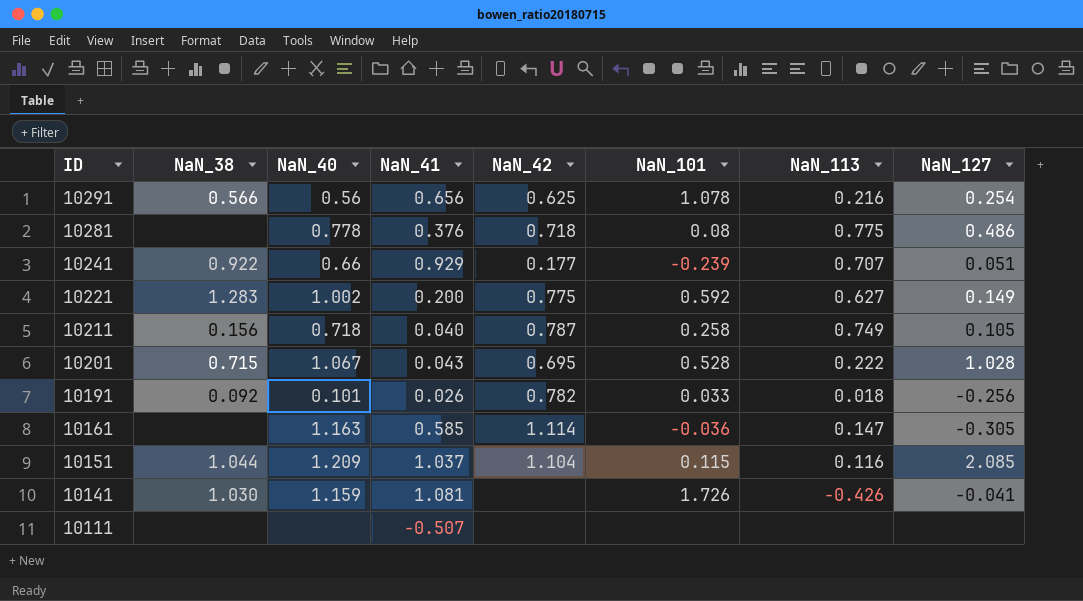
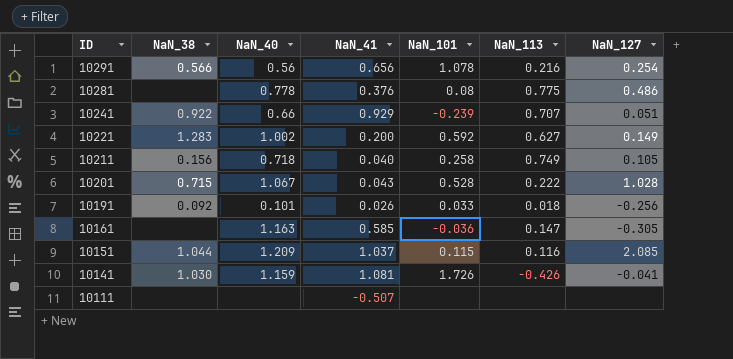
column NaN_42 | position: 5 -> none

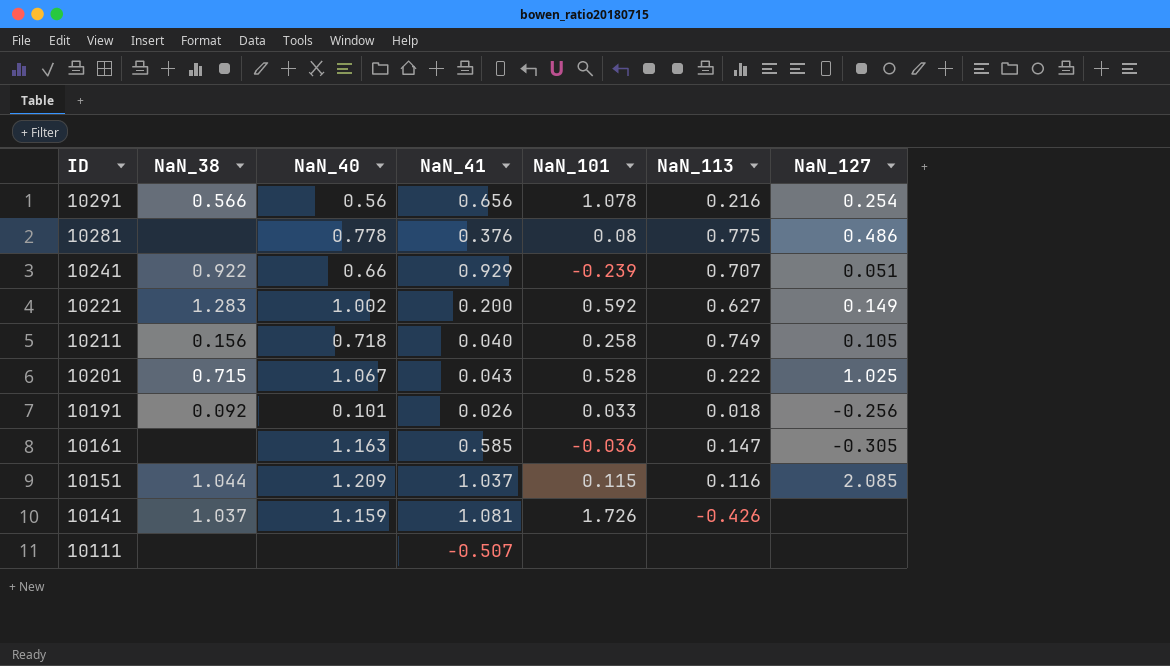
10201 | NaN_127: 1.028 -> 1.025
10141 | NaN_38: 1.030 -> 1.037
10141 | NaN_127: -0.041 -> none

